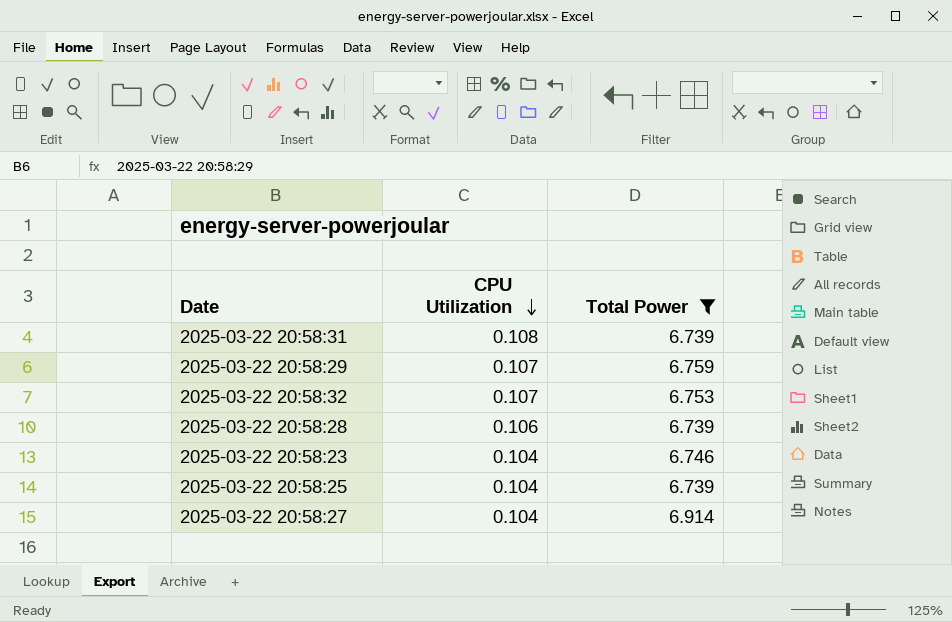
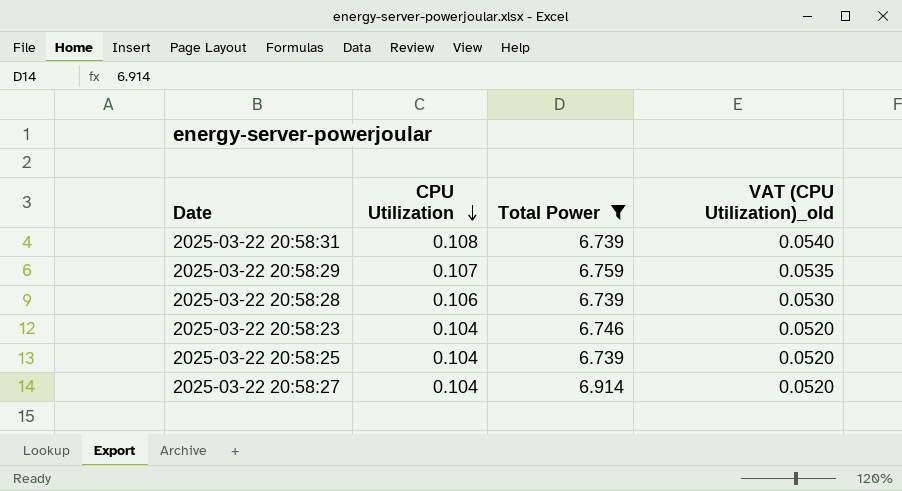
column VAT (CPU Utilization)_old | formula: none -> [CPU Utilization] * 0.5
row 2025-03-22 20:58:32: 0.107 | 6.753 -> none

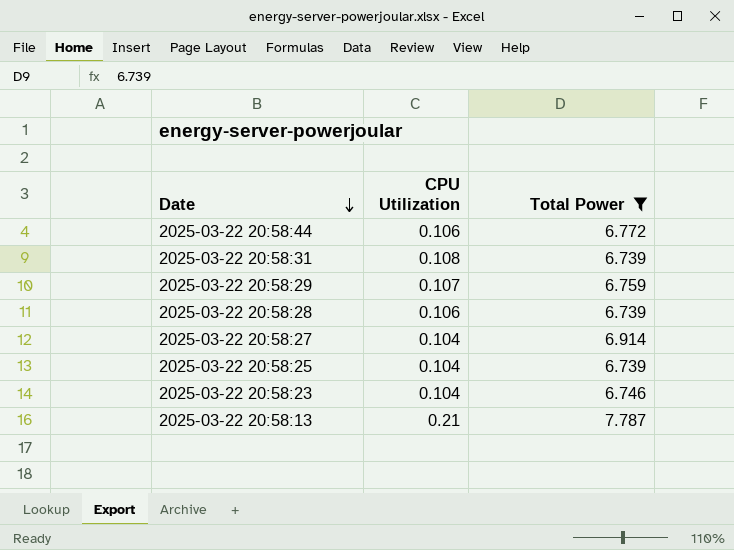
row order: CPU Utilization descending -> Date descending
column VAT (CPU Utilization)_old | formula: [CPU Utilization] * 0.5 -> none
row 2025-03-22 20:58:44: none -> 0.106 | 6.772
row 2025-03-22 20:58:13: none -> 0.21 | 7.787

